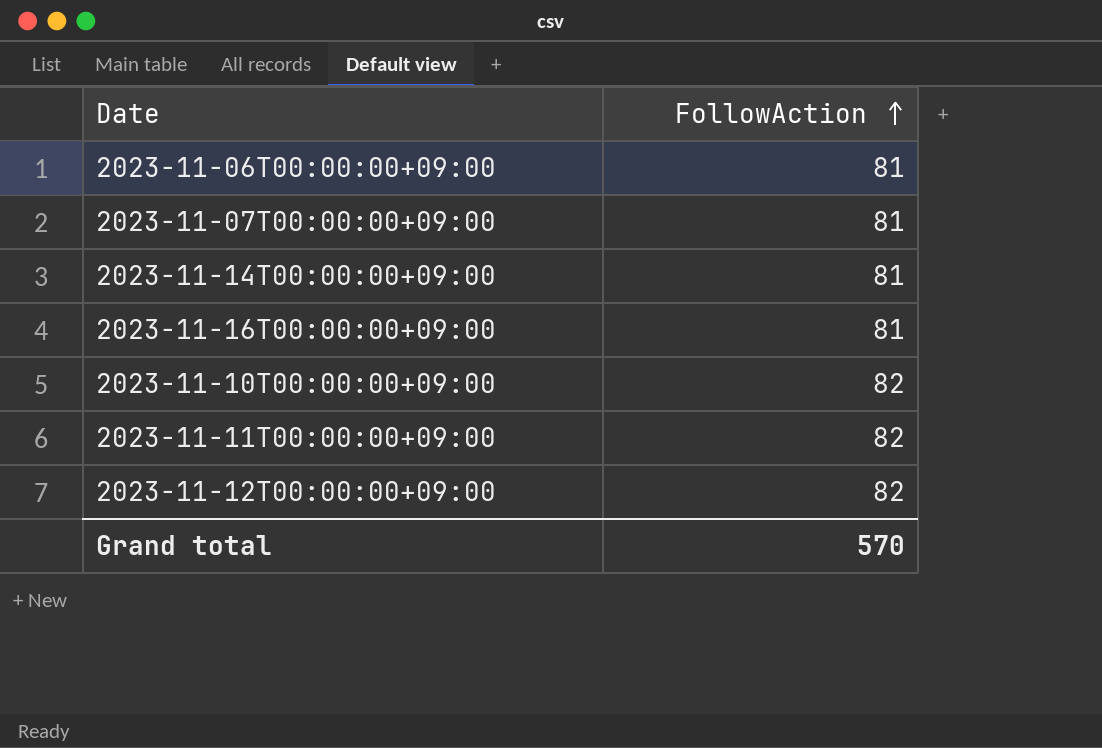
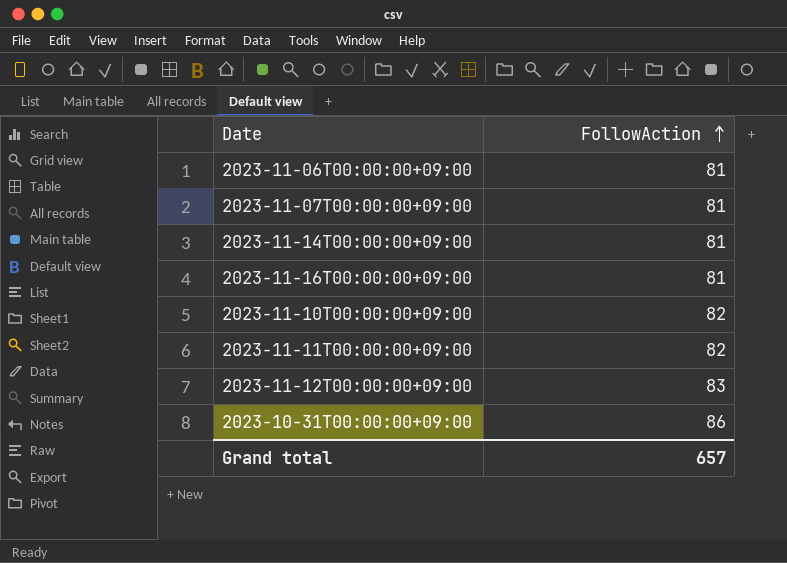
2023-11-12T00:00:00+09:00 | FollowAction: 82 -> 83
row 2023-10-31T00:00:00+09:00: none -> 86
Grand total | FollowAction: 570 -> 657

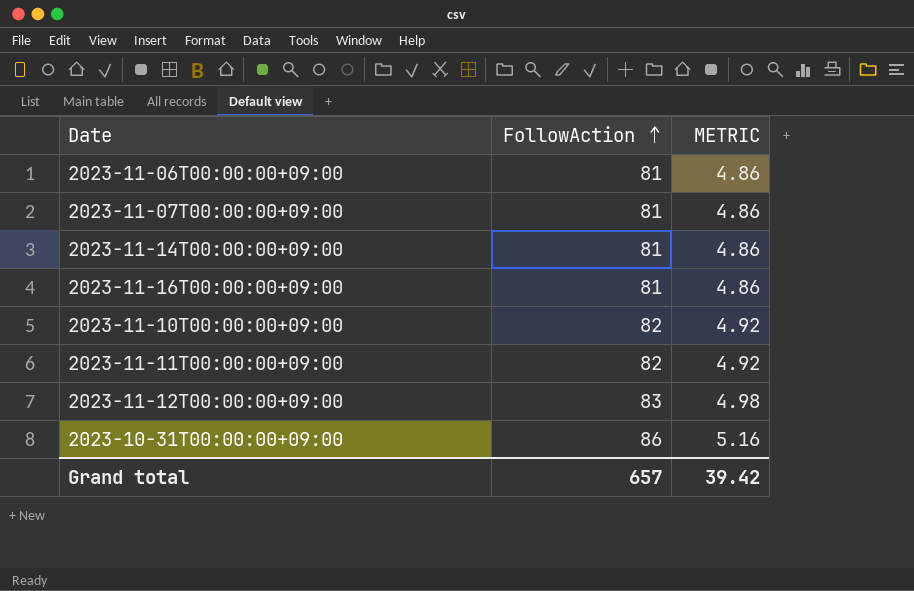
column METRIC | formula: none -> [FollowAction] * 0.06

